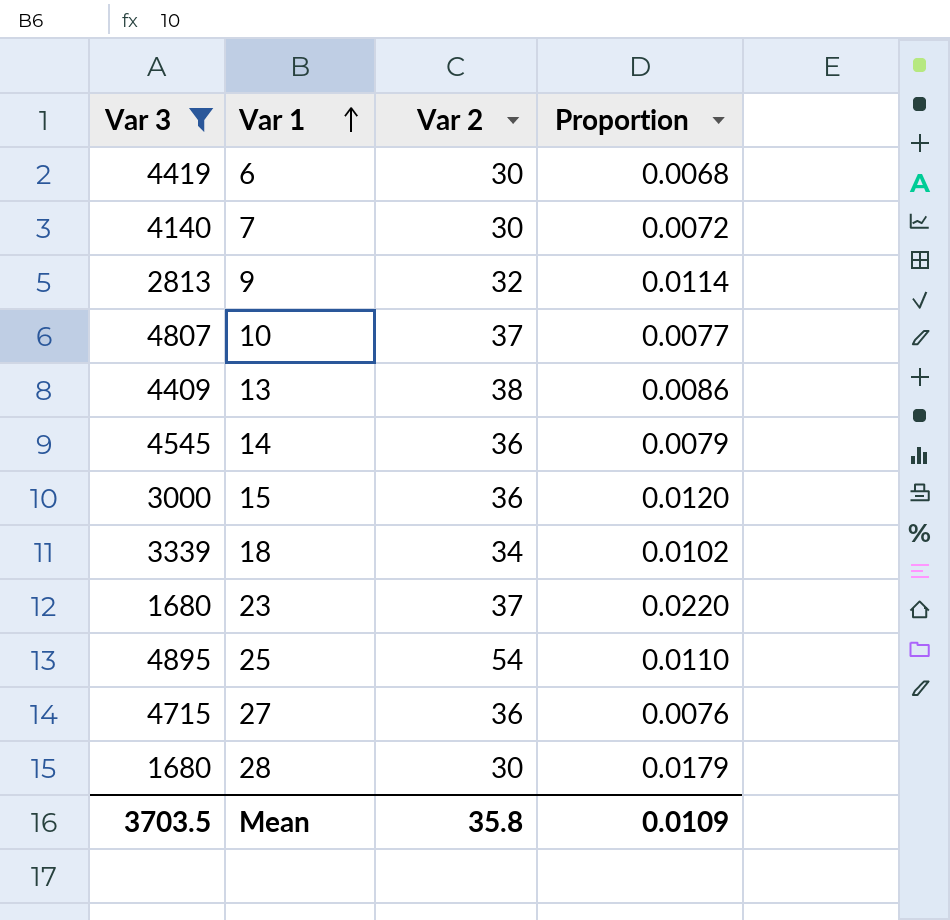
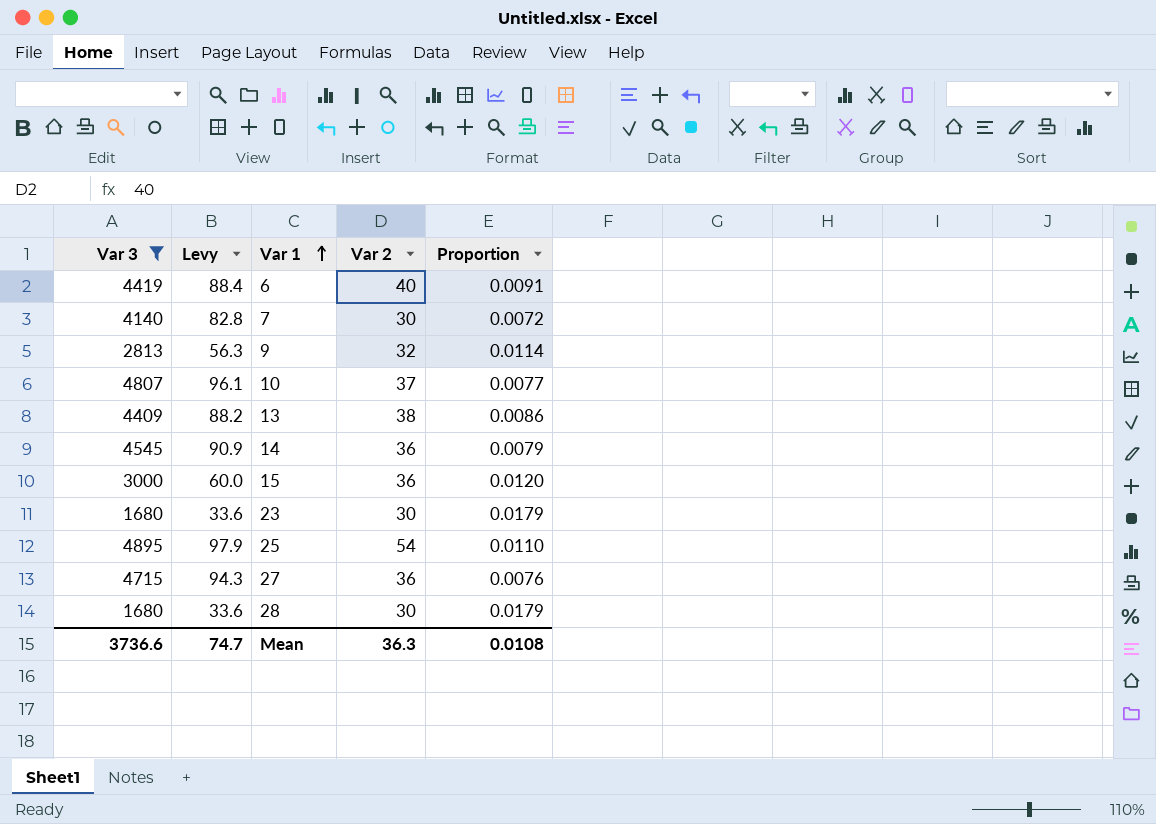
column Levy | formula: none -> [Var 3] * 0.02
row 18: 3339 | 34 | 0.0102 -> none
6 | Var 2: 30 -> 40
6 | Proportion: 0.0068 -> 0.0091
23 | Var 2: 37 -> 30
23 | Proportion: 0.0220 -> 0.0179
Mean | Var 3: 3703.5 -> 3736.6
Mean | Var 2: 35.8 -> 36.3
Mean | Proportion: 0.0109 -> 0.0108

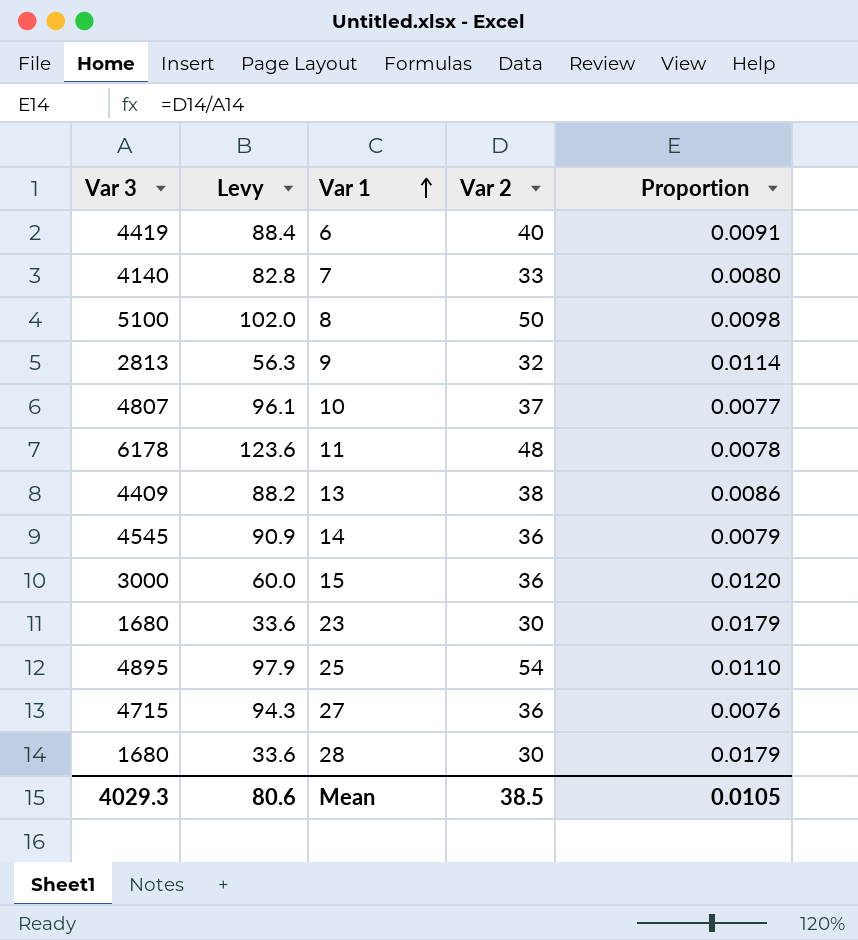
filter: Var 3 <= 4895 -> none
7 | Var 2: 30 -> 33
7 | Proportion: 0.0072 -> 0.0080
Mean | Var 3: 3736.6 -> 4029.3
Mean | Levy: 74.7 -> 80.6
Mean | Var 2: 36.3 -> 38.5
Mean | Proportion: 0.0108 -> 0.0105

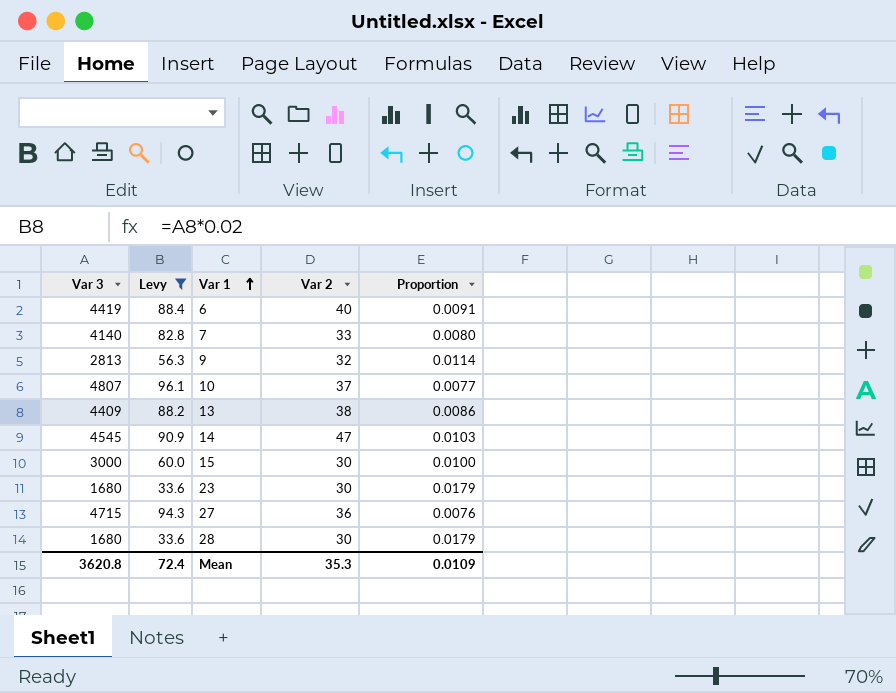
filter: none -> Levy <= 96.1
14 | Var 2: 36 -> 47
14 | Proportion: 0.0079 -> 0.0103
15 | Var 2: 36 -> 30
15 | Proportion: 0.0120 -> 0.0100
Mean | Var 3: 4029.3 -> 3620.8
Mean | Levy: 80.6 -> 72.4
Mean | Var 2: 38.5 -> 35.3
Mean | Proportion: 0.0105 -> 0.0109

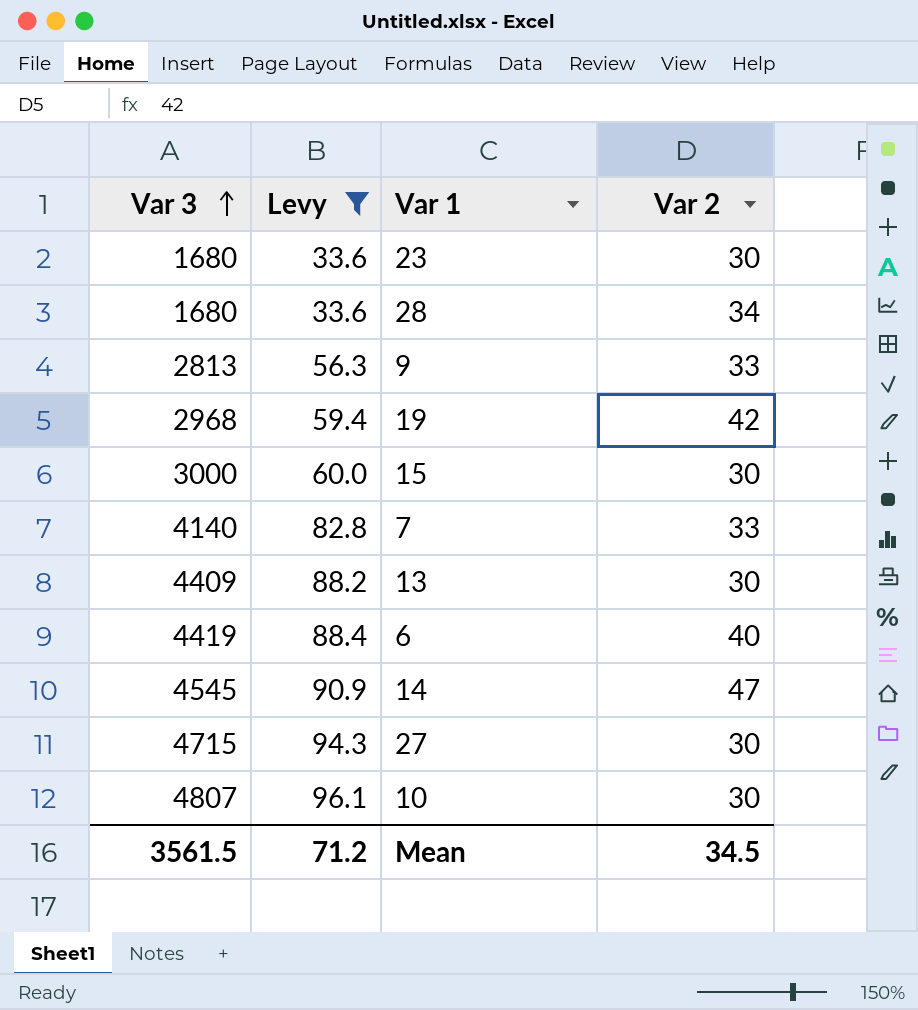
row order: Var 1 ascending -> Var 3 ascending
column Proportion | formula: [Var 2] / [Var 3] -> none
28 | Var 2: 30 -> 34
9 | Var 2: 32 -> 33
row 19: none -> 2968 | 59.4 | 42
13 | Var 2: 38 -> 30
27 | Var 2: 36 -> 30
10 | Var 2: 37 -> 30
Mean | Var 3: 3620.8 -> 3561.5
Mean | Levy: 72.4 -> 71.2
Mean | Var 2: 35.3 -> 34.5

